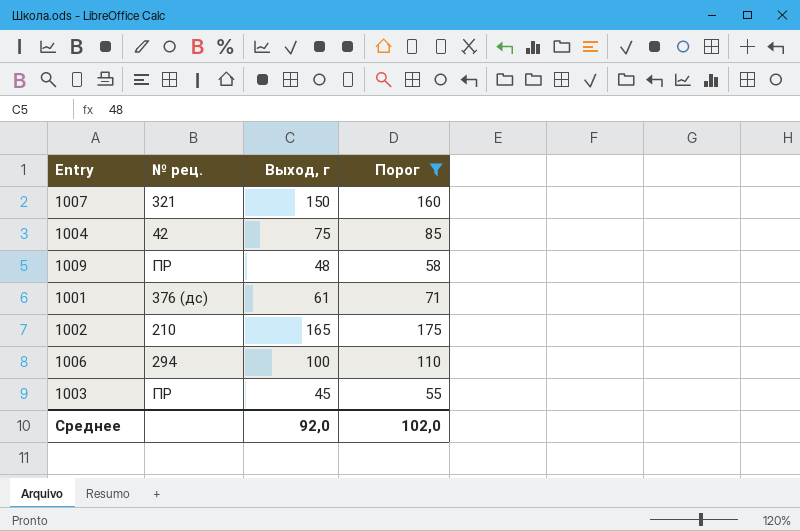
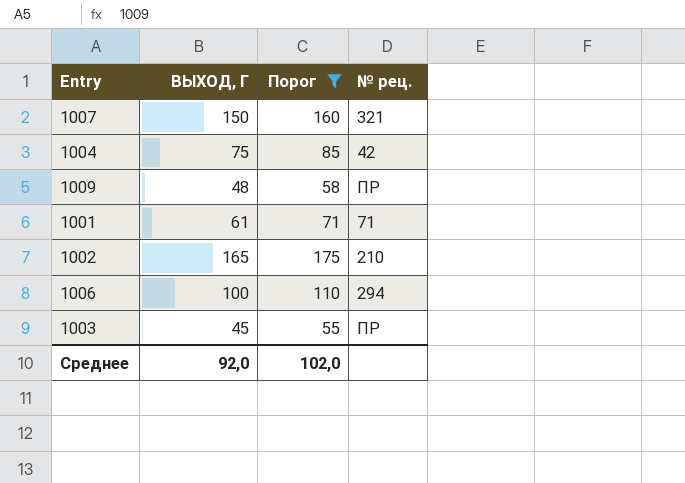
column name: Выход, г -> ВЫХОД, Г
column № рец. | position: 2 -> 4
1001 | № рец.: 376 (дс) -> 71

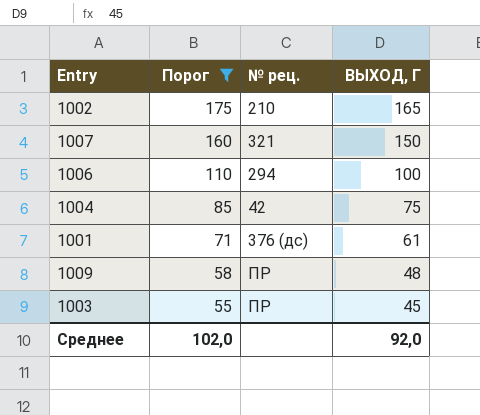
row order: none -> Порог descending
column ВЫХОД, Г | position: 2 -> 4
1001 | № рец.: 71 -> 376 (дс)

